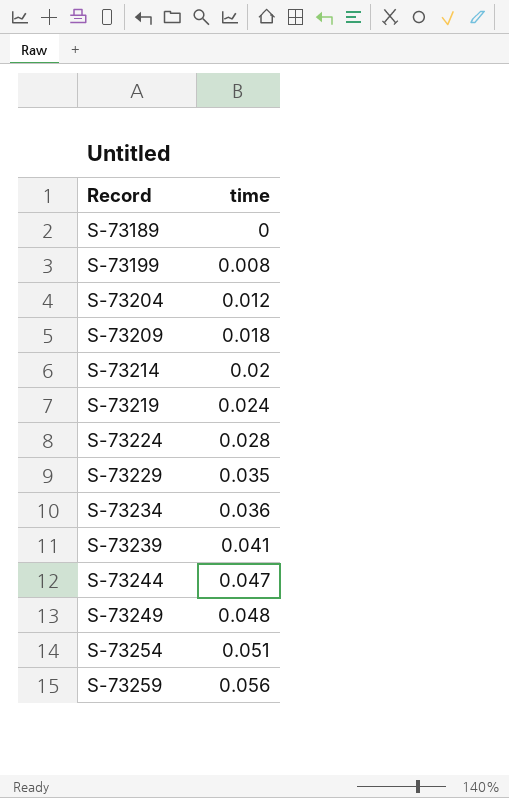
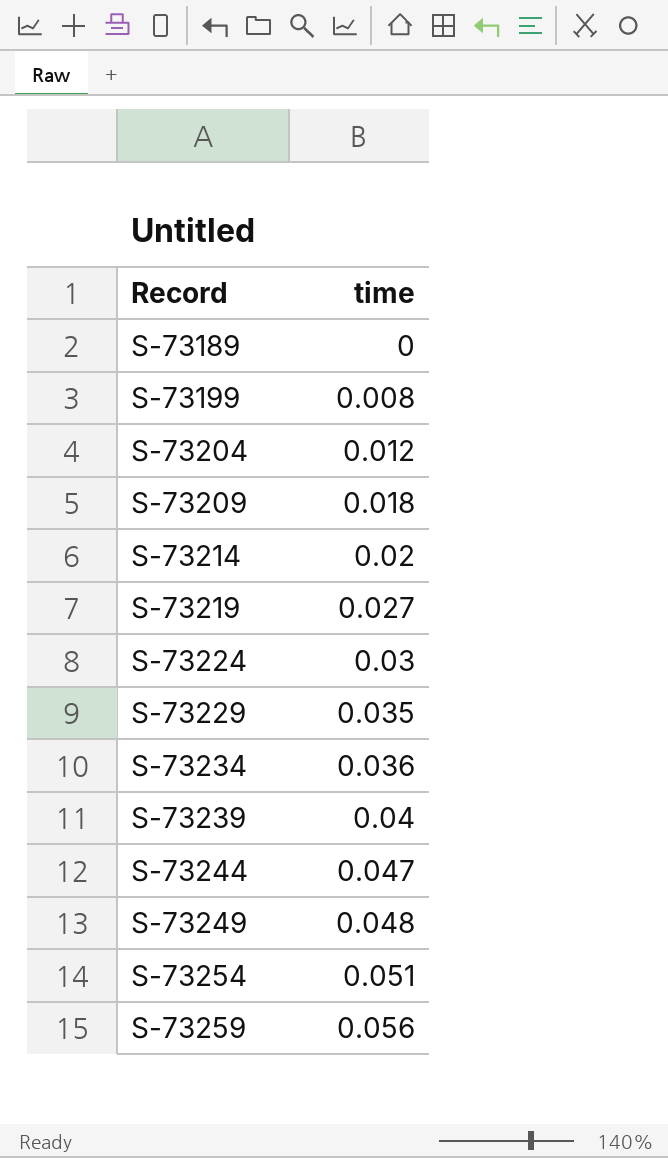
S-73219 | time: 0.024 -> 0.027
S-73224 | time: 0.028 -> 0.03
S-73239 | time: 0.041 -> 0.04

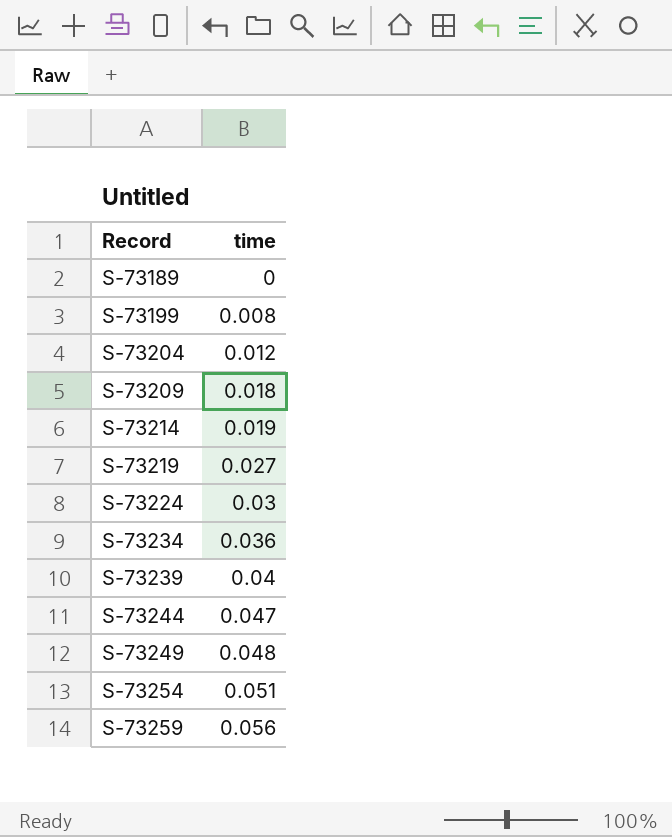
row S-73229: 0.035 -> none
S-73214 | time: 0.02 -> 0.019

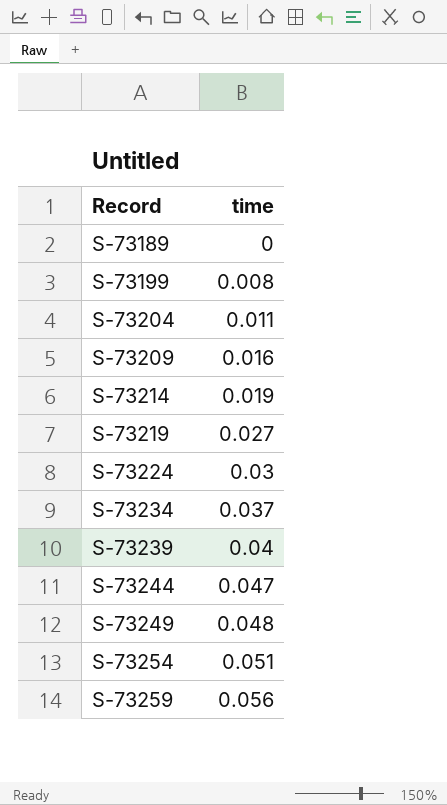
S-73204 | time: 0.012 -> 0.011
S-73209 | time: 0.018 -> 0.016
S-73234 | time: 0.036 -> 0.037

